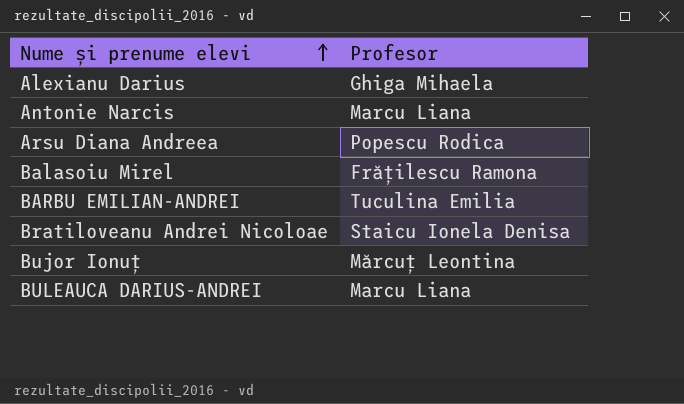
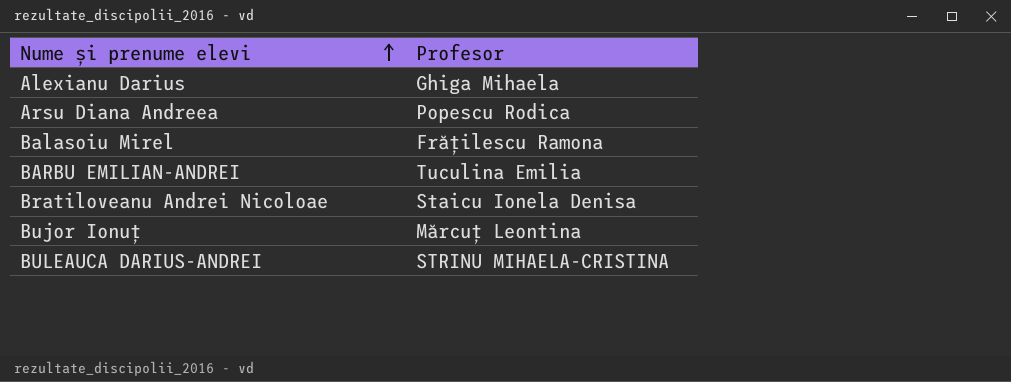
row Antonie Narcis: Marcu Liana -> none
BULEAUCA DARIUS-ANDREI | Profesor: Marcu Liana -> STRINU MIHAELA-CRISTINA

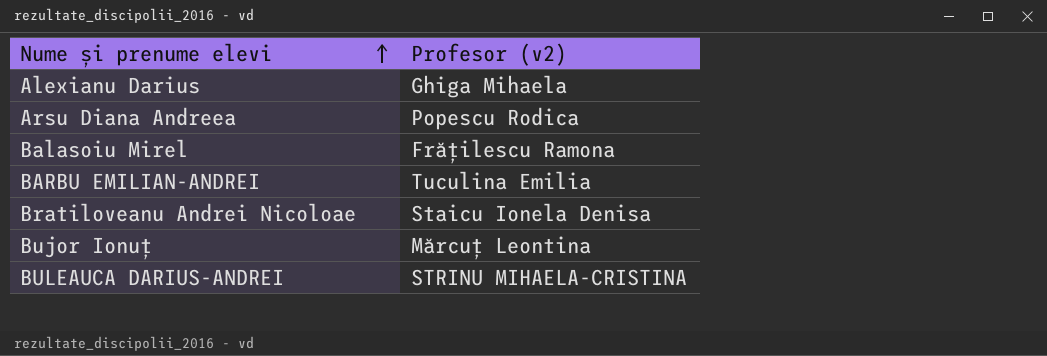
column name: Profesor -> Profesor (v2)

